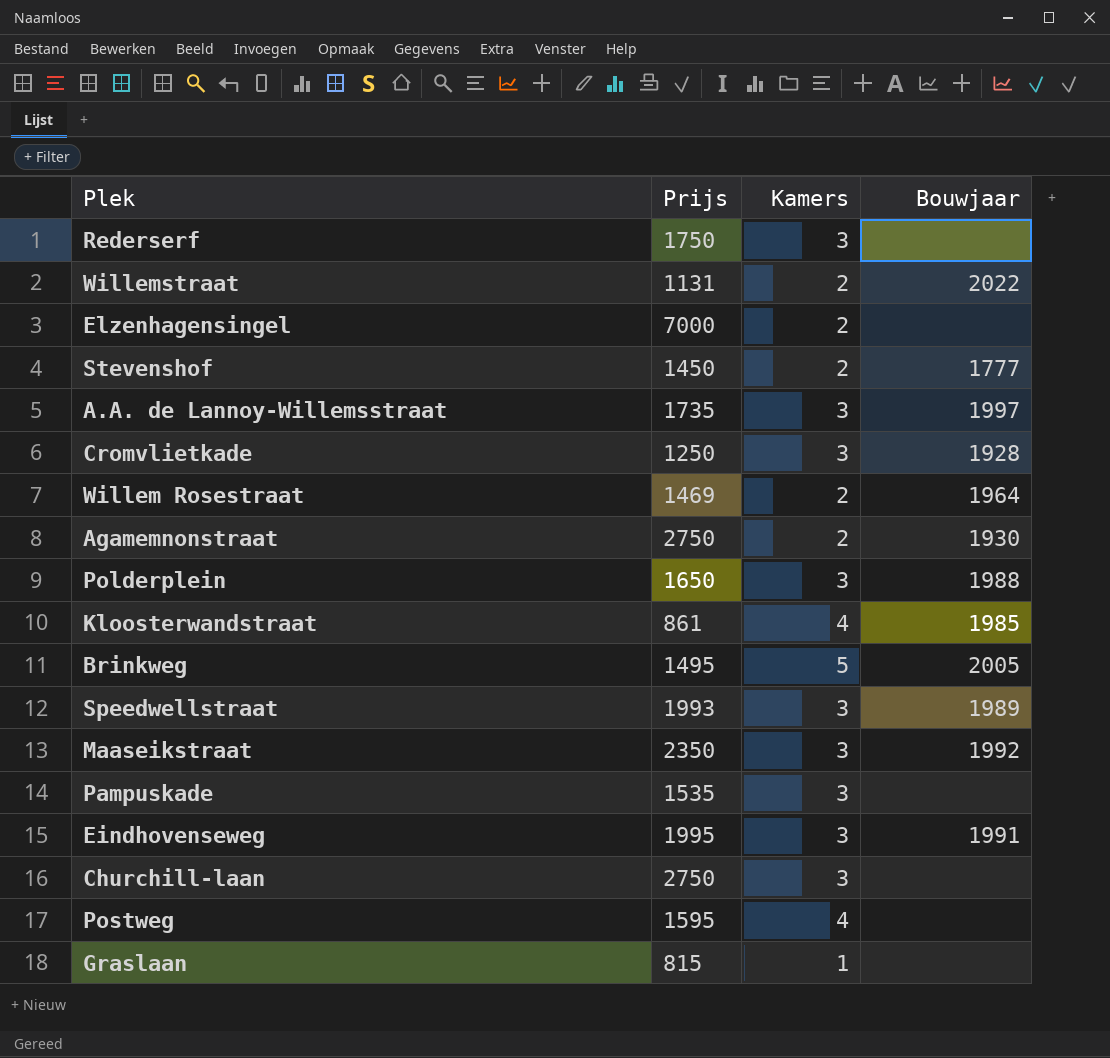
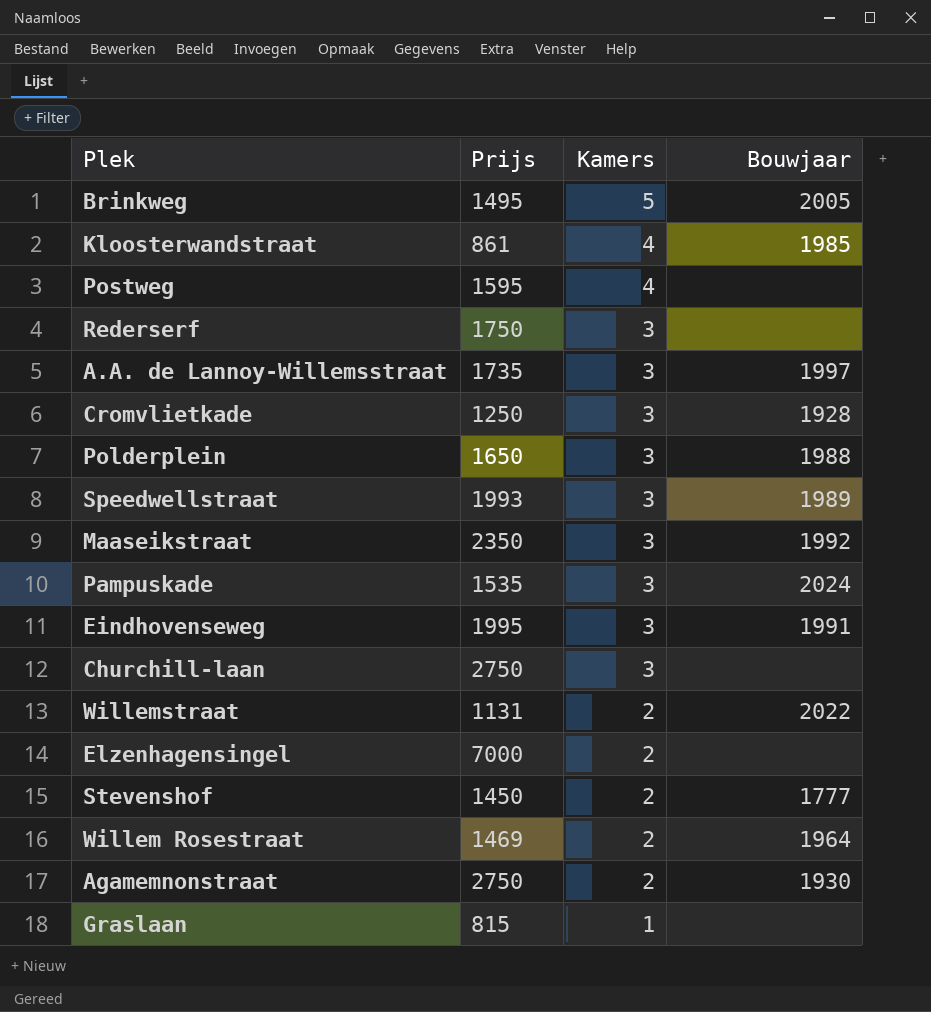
row order: none -> Kamers descending
Pampuskade | Bouwjaar: none -> 2024

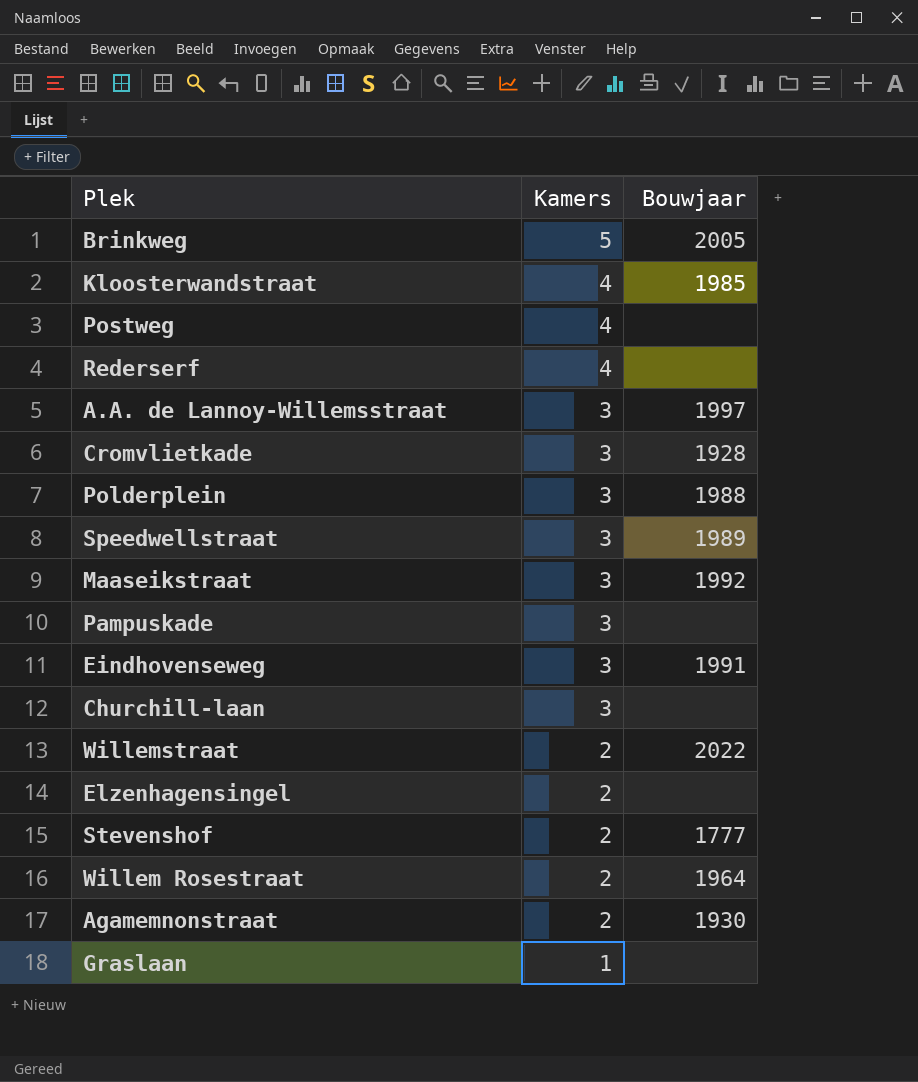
column Prijs | position: 2 -> none
Rederserf | Kamers: 3 -> 4
Pampuskade | Bouwjaar: 2024 -> none

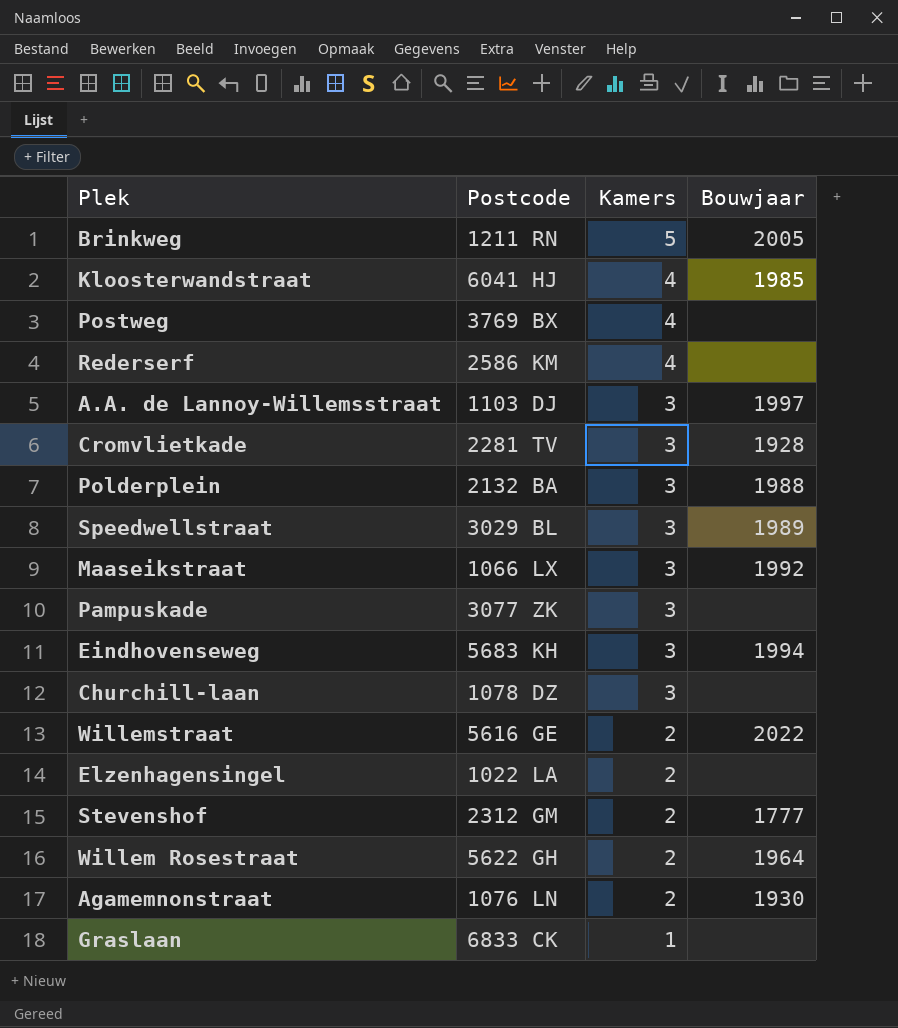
column Postcode | position: none -> 2
Eindhovenseweg | Bouwjaar: 1991 -> 1994

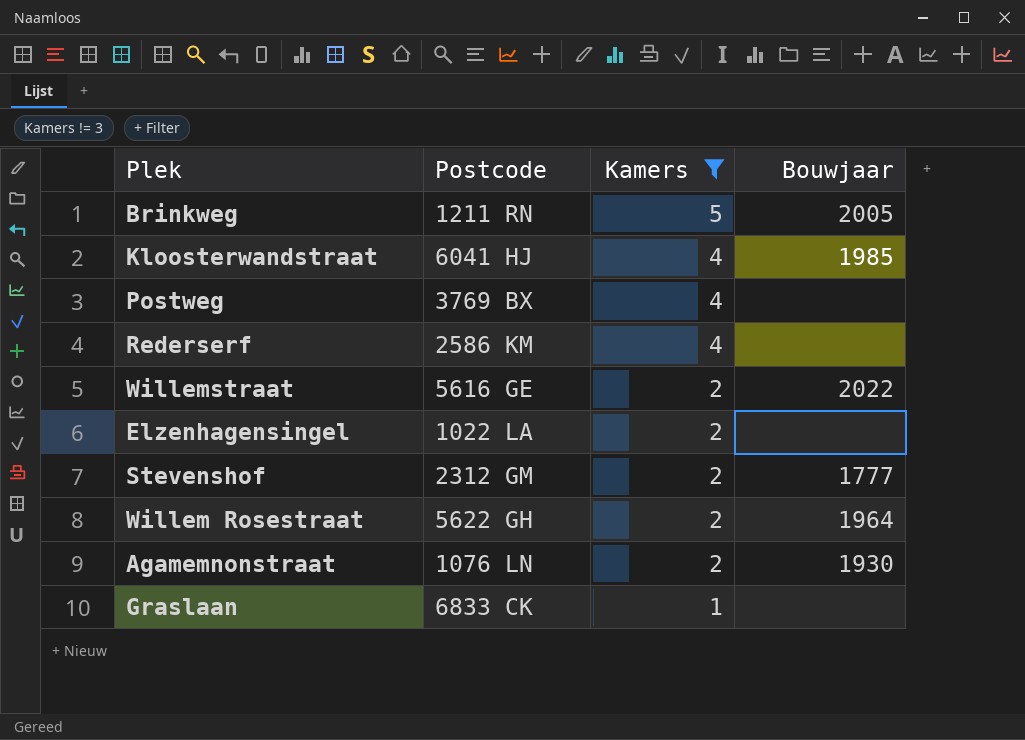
filter: none -> Kamers != 3

